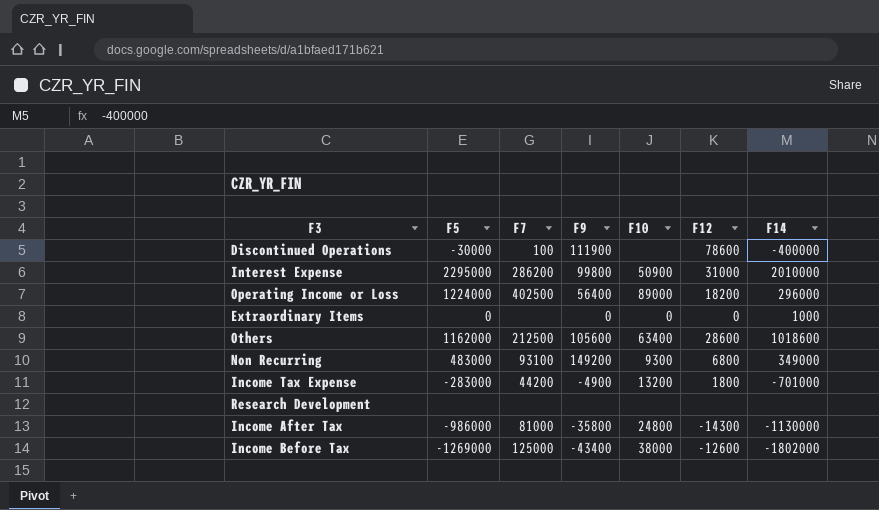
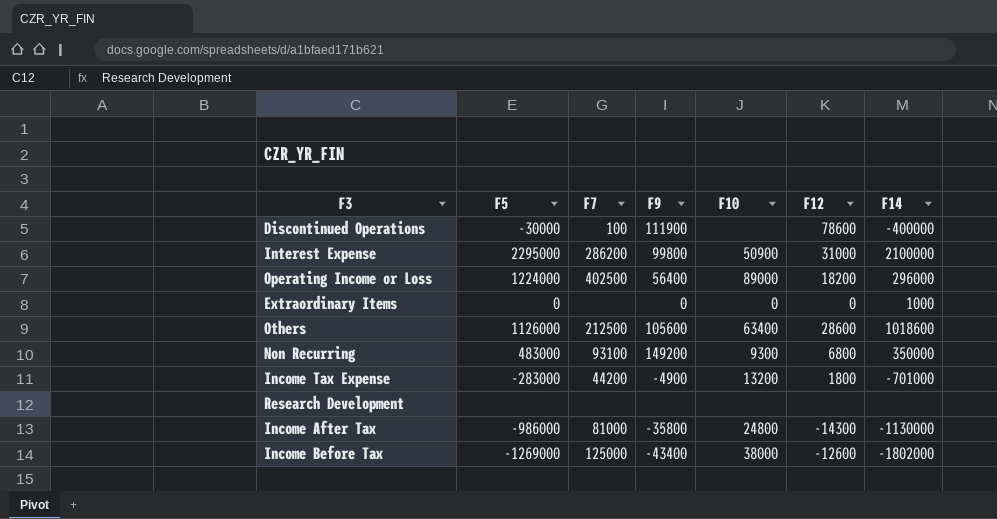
Interest Expense | F14: 2010000 -> 2100000
Others | F5: 1162000 -> 1126000
Non Recurring | F14: 349000 -> 350000

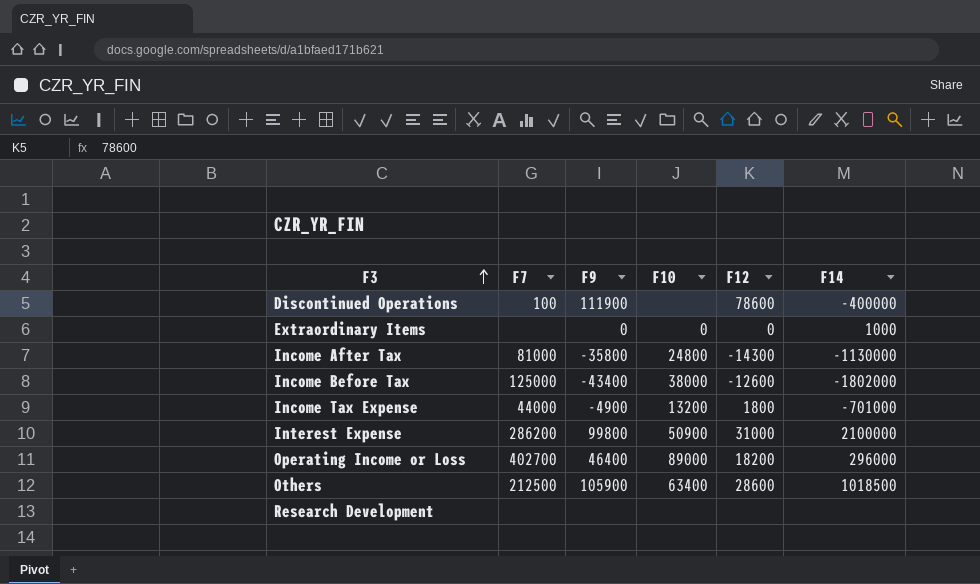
row order: none -> F3 ascending
column F5 | position: 2 -> none
row Non Recurring: 483000 | 93100 | 149200 | 9300 | 6800 | 350000 -> none
Income Tax Expense | F7: 44200 -> 44000
Operating Income or Loss | F7: 402500 -> 402700
Operating Income or Loss | F9: 56400 -> 46400
Others | F9: 105600 -> 105900
Others | F14: 1018600 -> 1018500

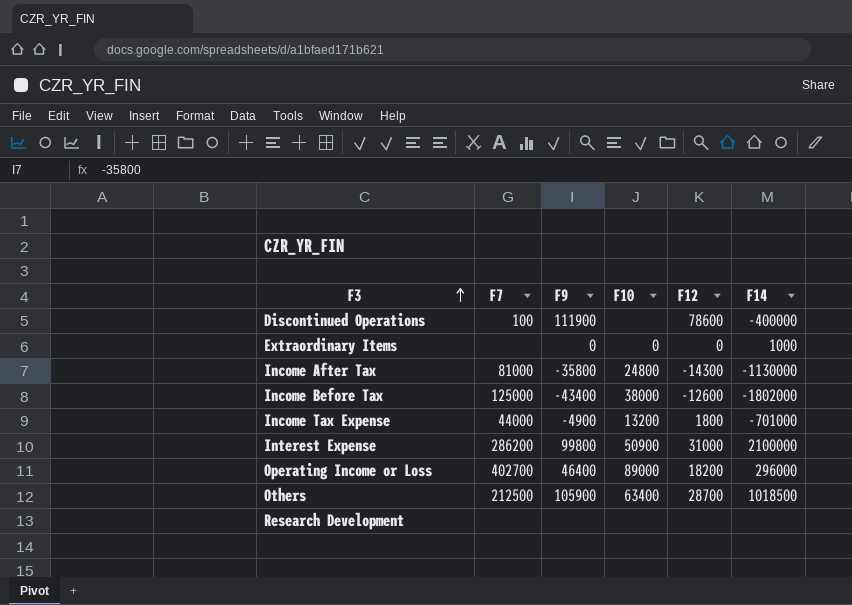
Others | F12: 28600 -> 28700

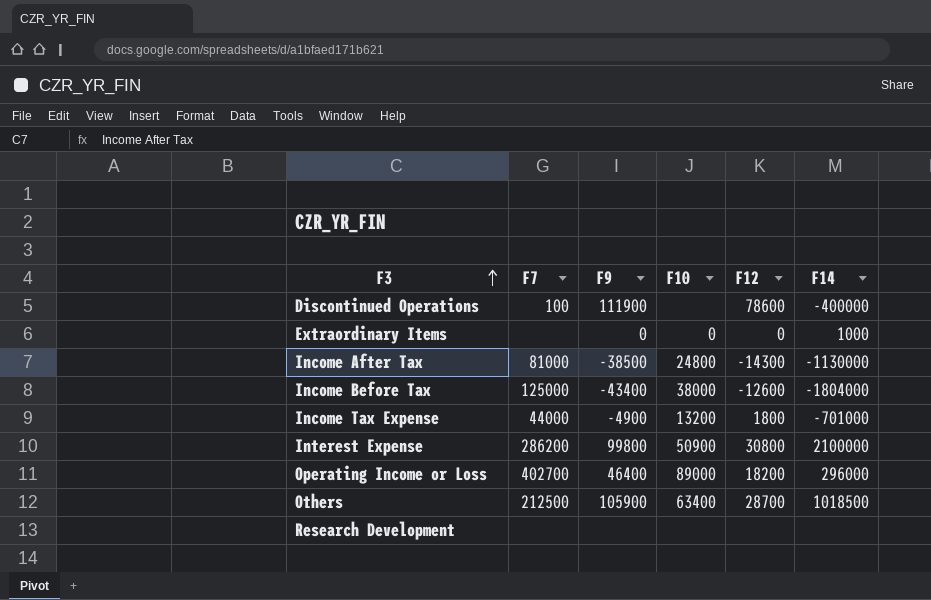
Income After Tax | F9: -35800 -> -38500
Income Before Tax | F14: -1802000 -> -1804000
Interest Expense | F12: 31000 -> 30800

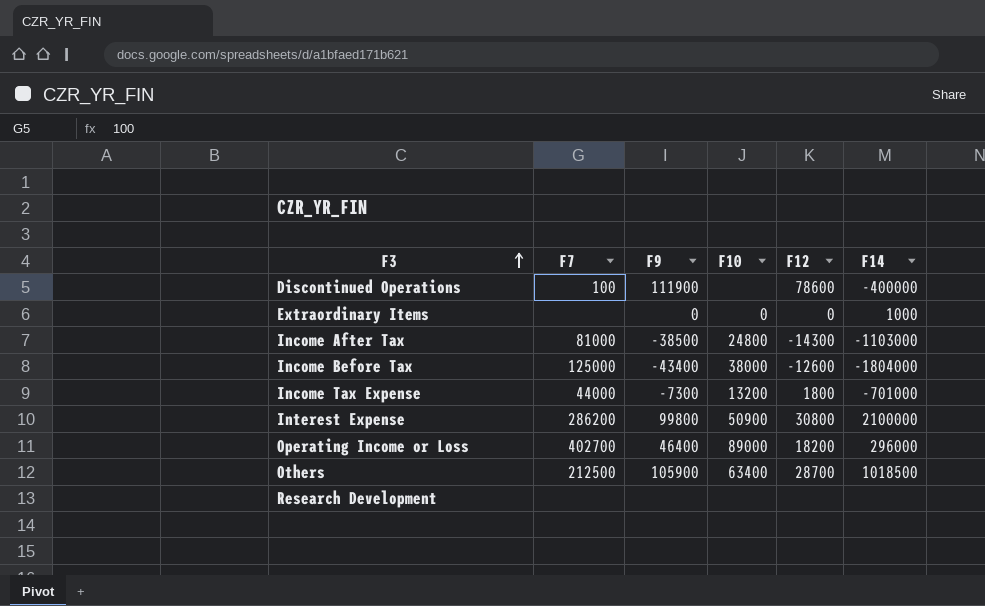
Income After Tax | F14: -1130000 -> -1103000
Income Tax Expense | F9: -4900 -> -7300

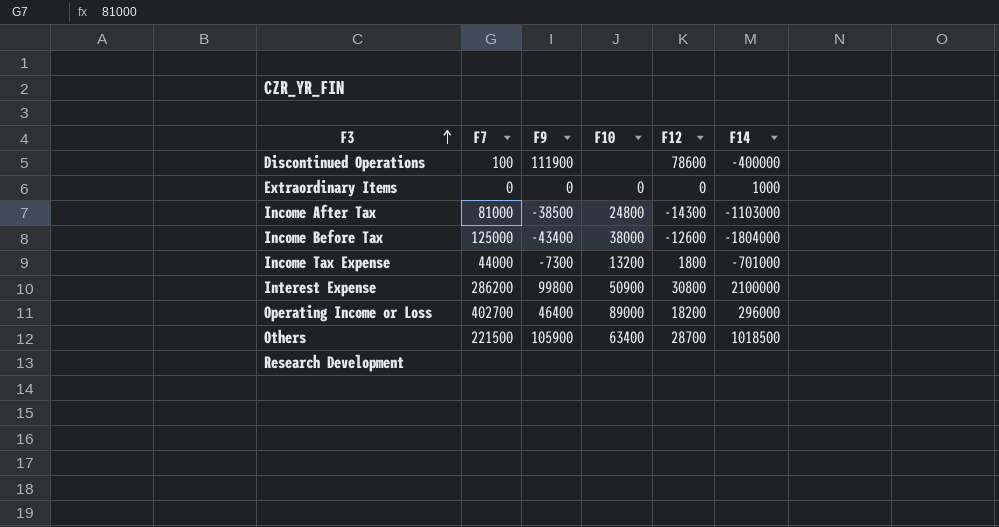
Extraordinary Items | F7: none -> 0
Others | F7: 212500 -> 221500

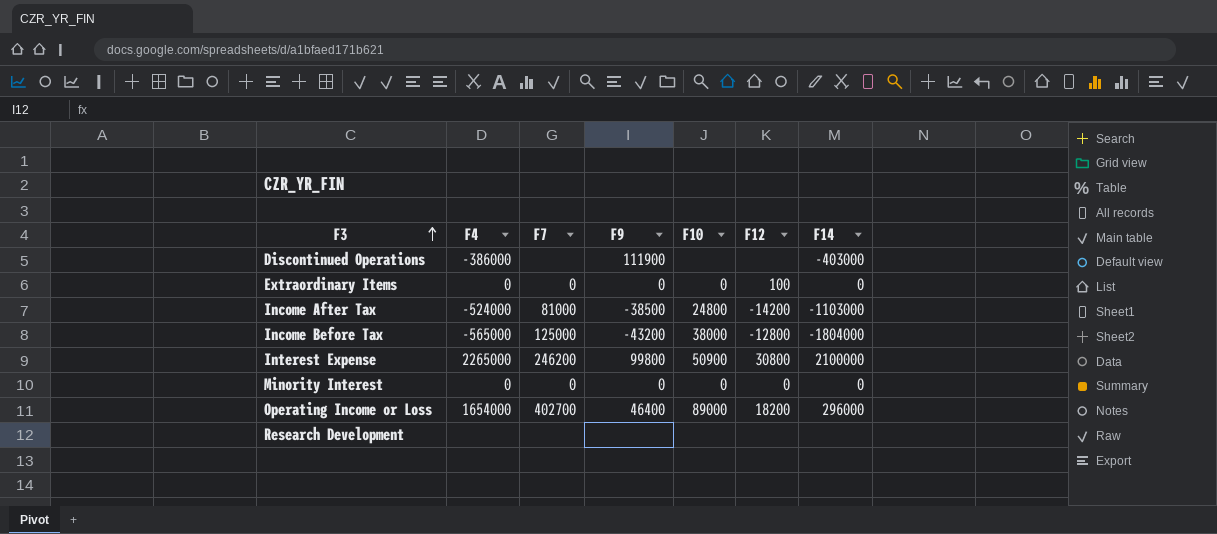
column F4 | position: none -> 2
row Income Tax Expense: 44000 | -7300 | 13200 | 1800 | -701000 -> none
row Others: 221500 | 105900 | 63400 | 28700 | 1018500 -> none
Discontinued Operations | F7: 100 -> none
Discontinued Operations | F12: 78600 -> none
Discontinued Operations | F14: -400000 -> -403000
Extraordinary Items | F12: 0 -> 100
Extraordinary Items | F14: 1000 -> 0
Income After Tax | F12: -14300 -> -14200
Income Before Tax | F9: -43400 -> -43200
Income Before Tax | F12: -12600 -> -12800
Interest Expense | F7: 286200 -> 246200
row Minority Interest: none -> 0 | 0 | 0 | 0 | 0 | 0

